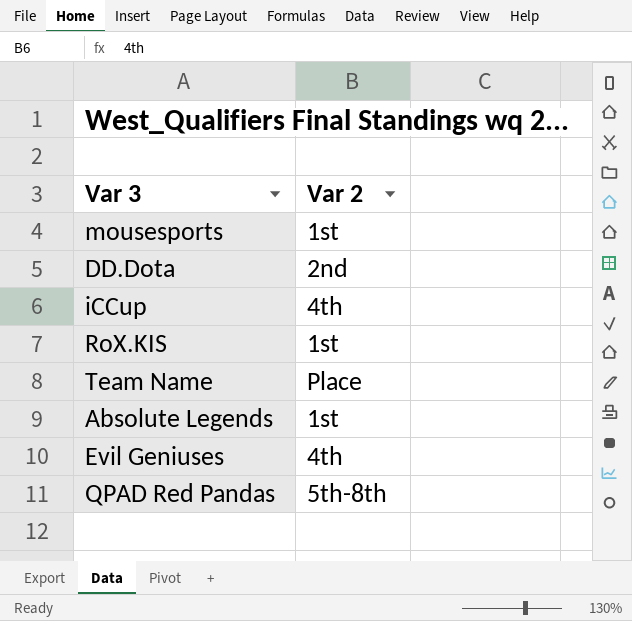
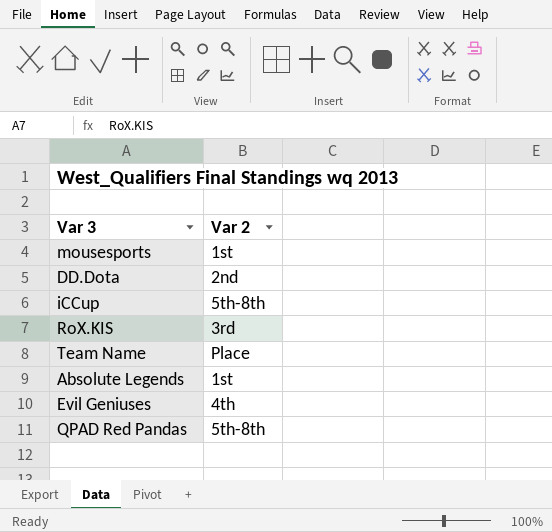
iCCup | Var 2: 4th -> 5th-8th
RoX.KIS | Var 2: 1st -> 3rd

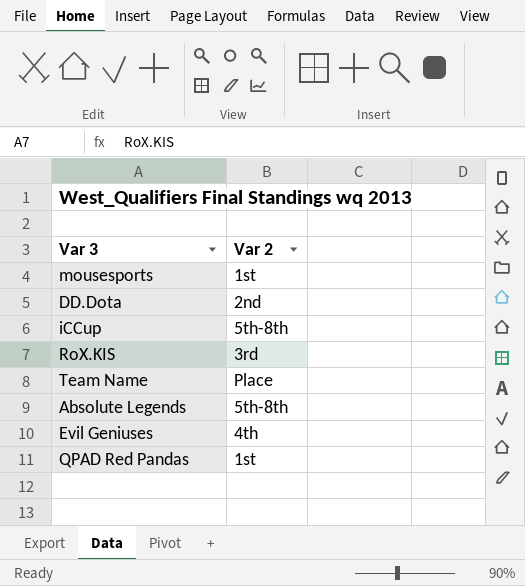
Absolute Legends | Var 2: 1st -> 5th-8th
QPAD Red Pandas | Var 2: 5th-8th -> 1st

